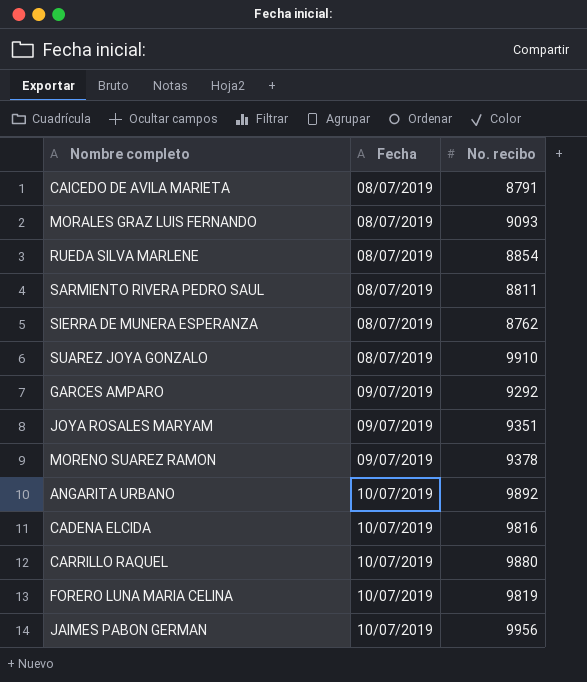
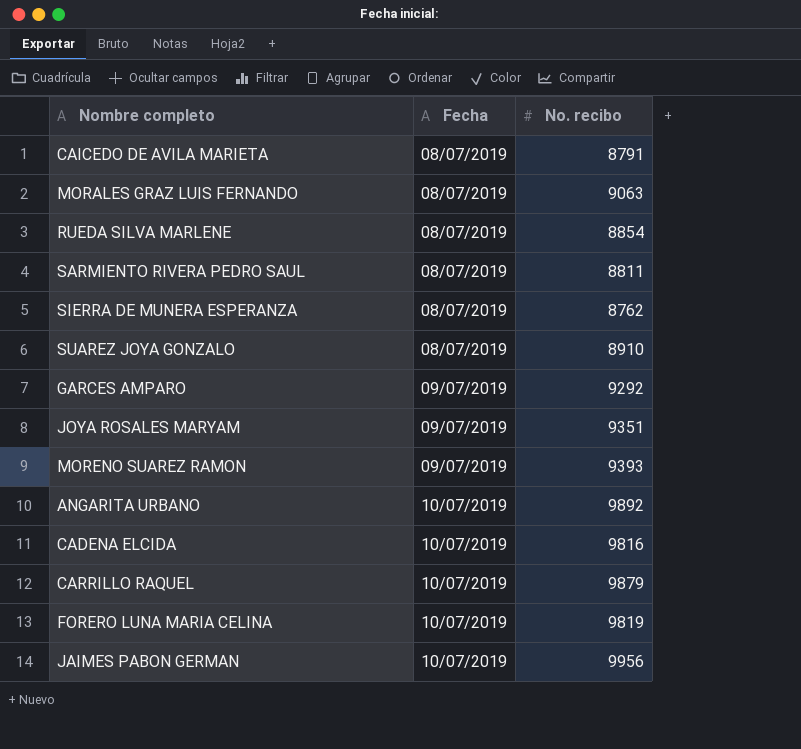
MORALES GRAZ LUIS FERNANDO | No. recibo: 9093 -> 9063
SUAREZ JOYA GONZALO | No. recibo: 9910 -> 8910
MORENO SUAREZ RAMON | No. recibo: 9378 -> 9393
CARRILLO RAQUEL | No. recibo: 9880 -> 9879

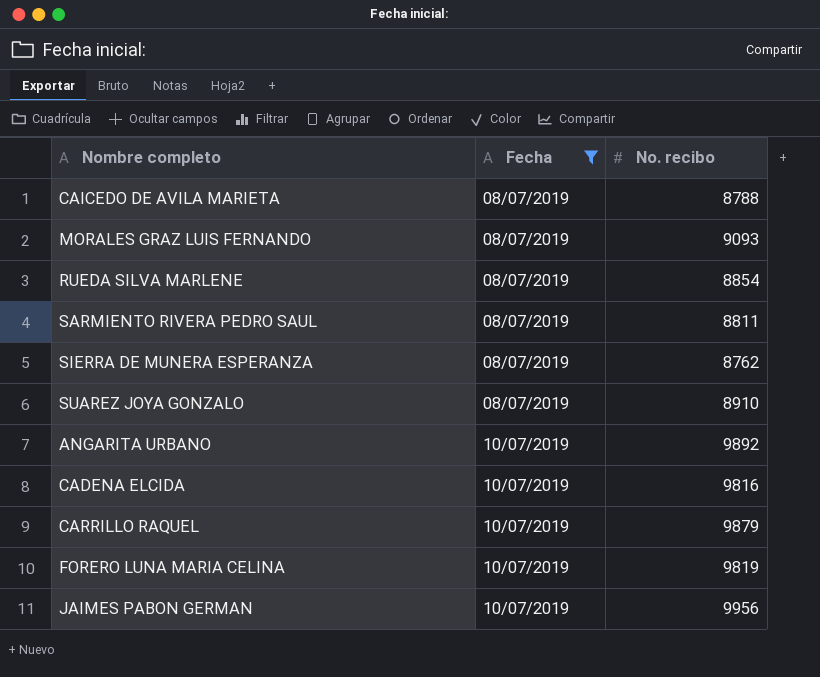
filter: none -> Fecha != 09/07/2019
CAICEDO DE AVILA MARIETA | No. recibo: 8791 -> 8788
MORALES GRAZ LUIS FERNANDO | No. recibo: 9063 -> 9093

